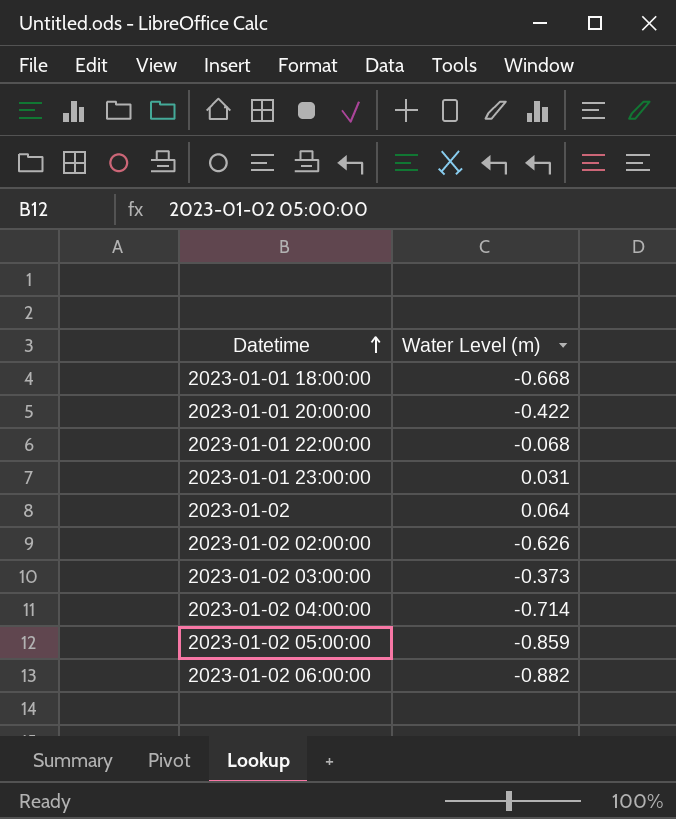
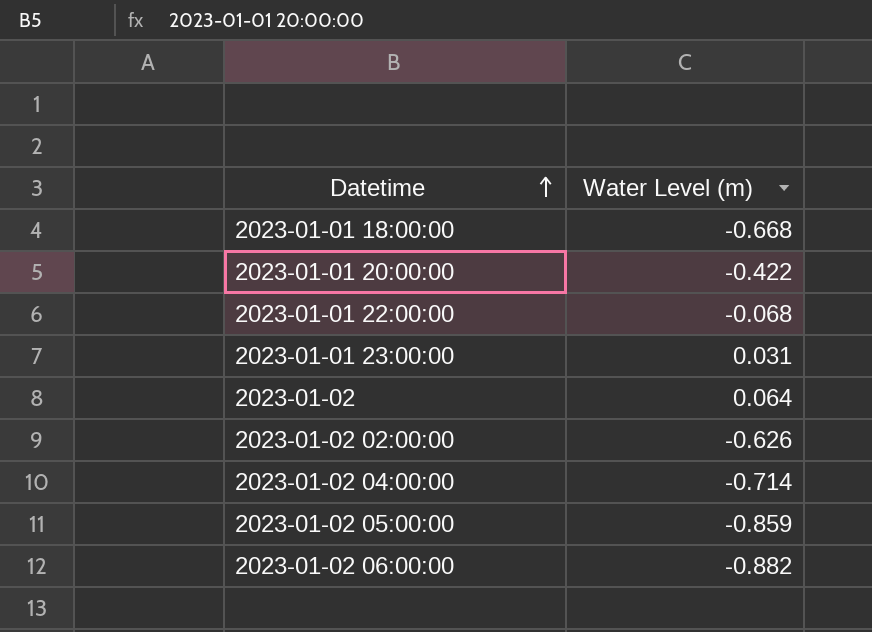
row 2023-01-02 03:00:00: -0.373 -> none

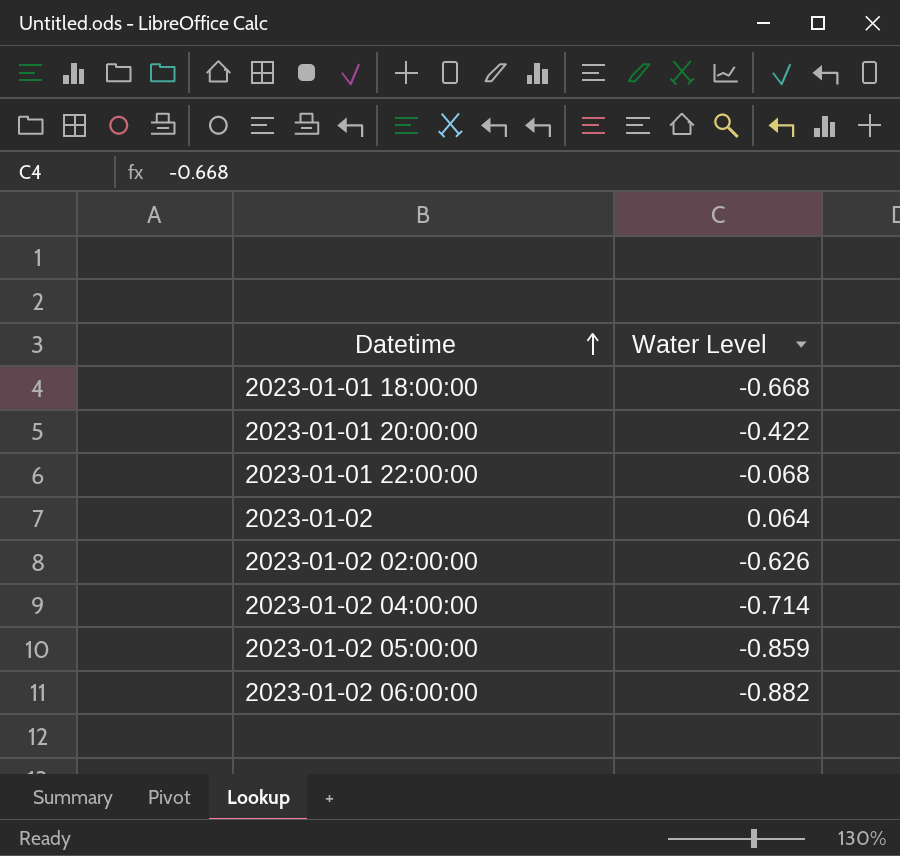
column name: Water Level (m) -> Water Level
row 2023-01-01 23:00:00: 0.031 -> none

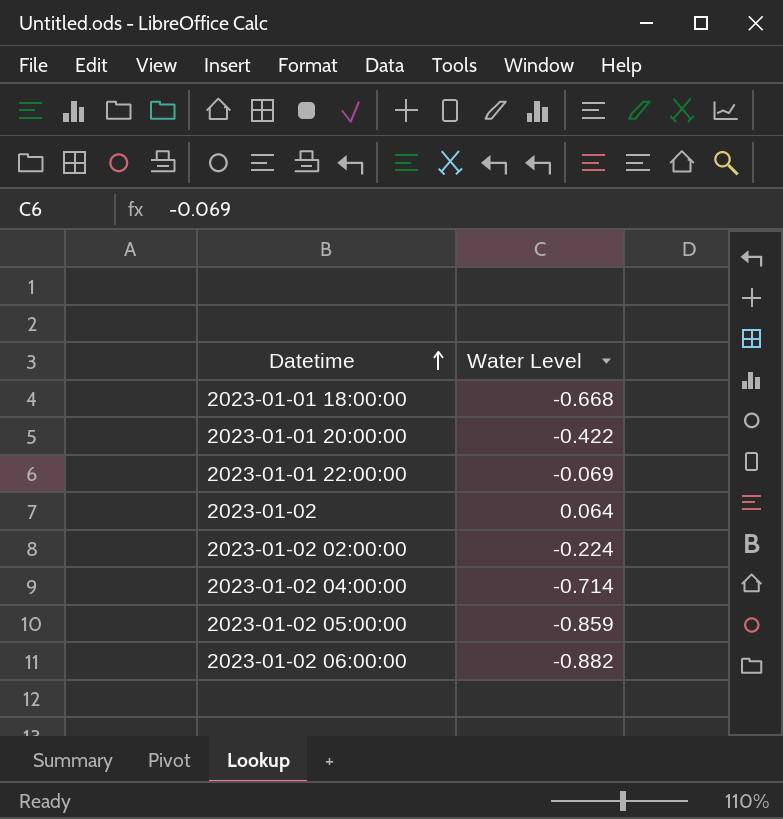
2023-01-01 22:00:00 | Water Level: -0.068 -> -0.069
2023-01-02 02:00:00 | Water Level: -0.626 -> -0.224

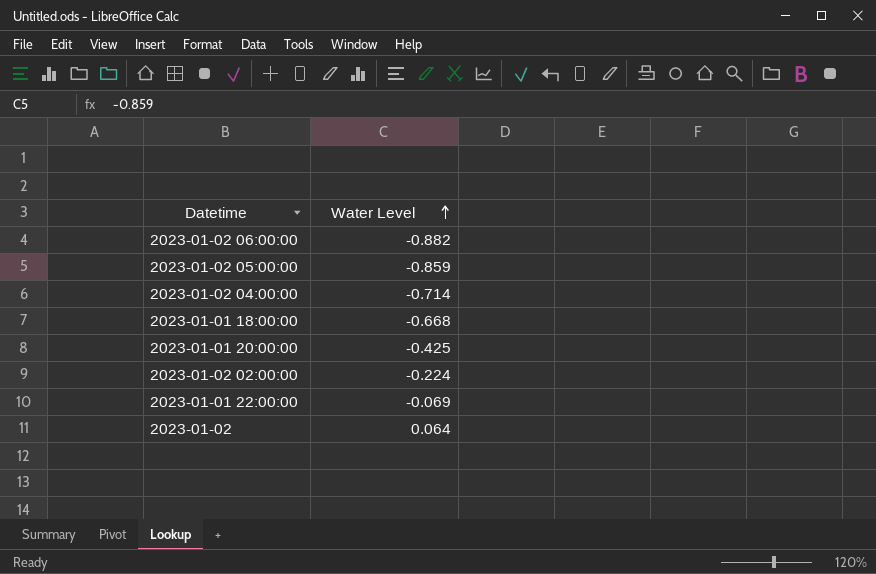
row order: Datetime ascending -> Water Level ascending
2023-01-01 20:00:00 | Water Level: -0.422 -> -0.425

